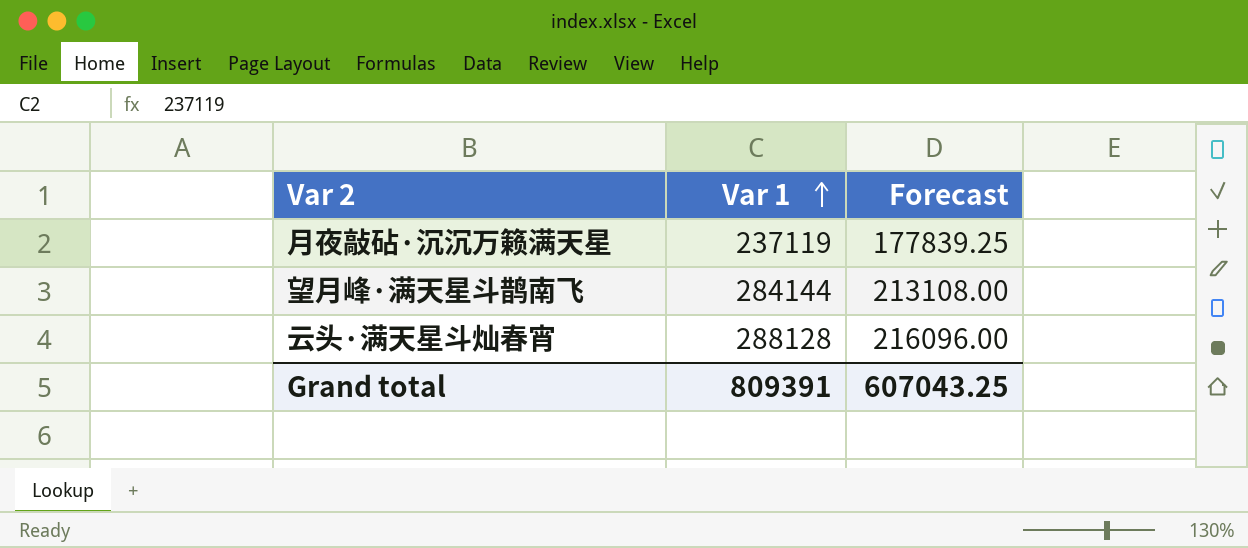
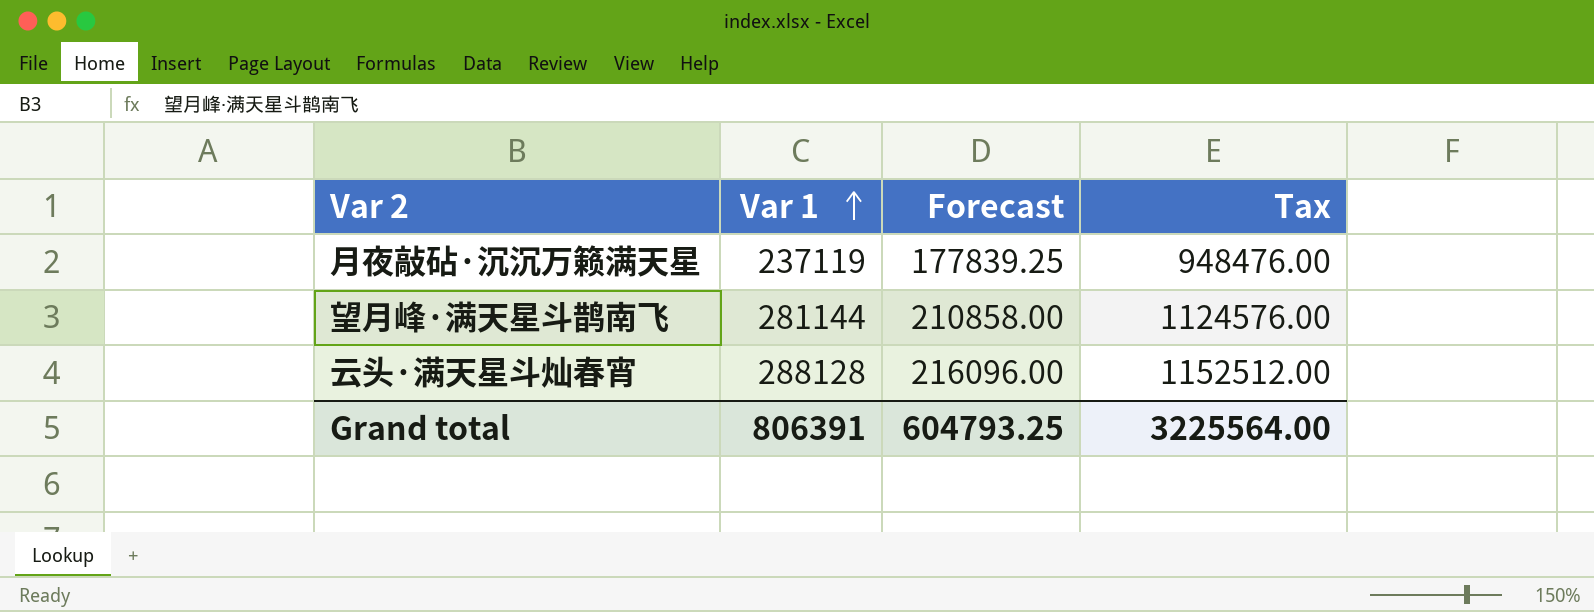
column Tax | formula: none -> [Var 1] * 4
望月峰·满天星斗鹊南飞 | Var 1: 284144 -> 281144
望月峰·满天星斗鹊南飞 | Forecast: 213108.00 -> 210858.00
Grand total | Var 1: 809391 -> 806391
Grand total | Forecast: 607043.25 -> 604793.25

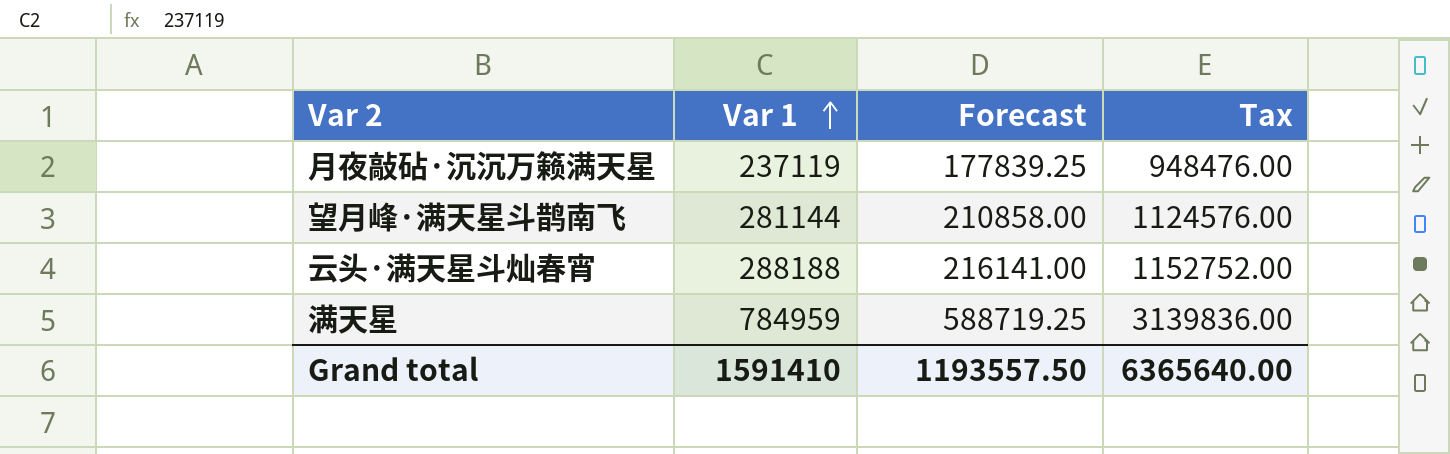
云头·满天星斗灿春宵 | Var 1: 288128 -> 288188
云头·满天星斗灿春宵 | Forecast: 216096.00 -> 216141.00
云头·满天星斗灿春宵 | Tax: 1152512.00 -> 1152752.00
row 满天星: none -> 784959 | 588719.25 | 3139836.00
Grand total | Var 1: 806391 -> 1591410
Grand total | Forecast: 604793.25 -> 1193557.50
Grand total | Tax: 3225564.00 -> 6365640.00

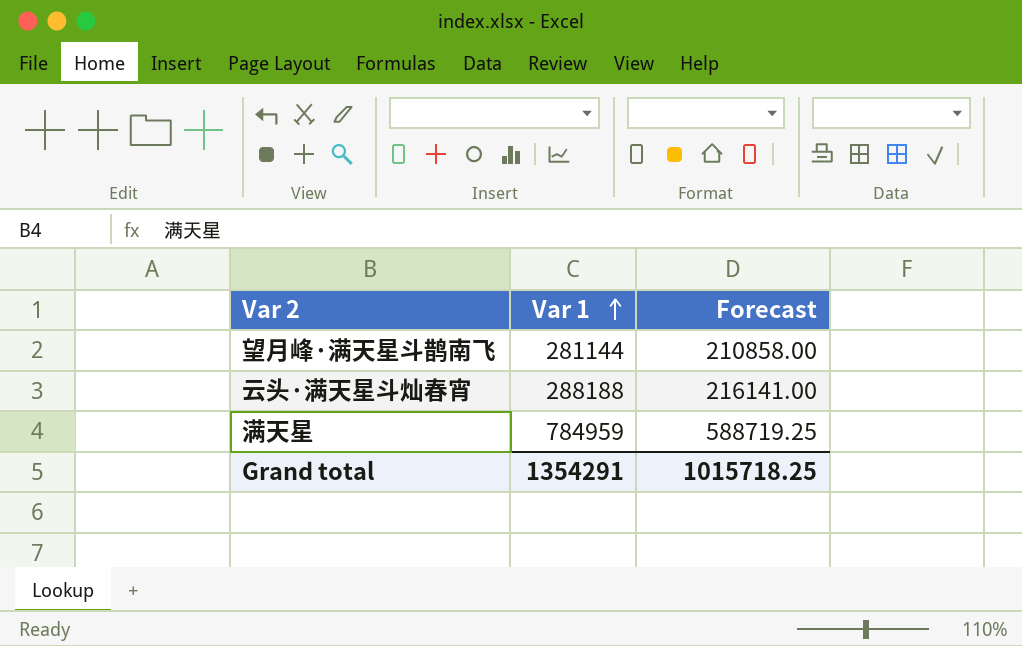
column Tax | formula: [Var 1] * 4 -> none
row 月夜敲砧·沉沉万籁满天星: 237119 | 177839.25 | 948476.00 -> none
Grand total | Var 1: 1591410 -> 1354291
Grand total | Forecast: 1193557.50 -> 1015718.25

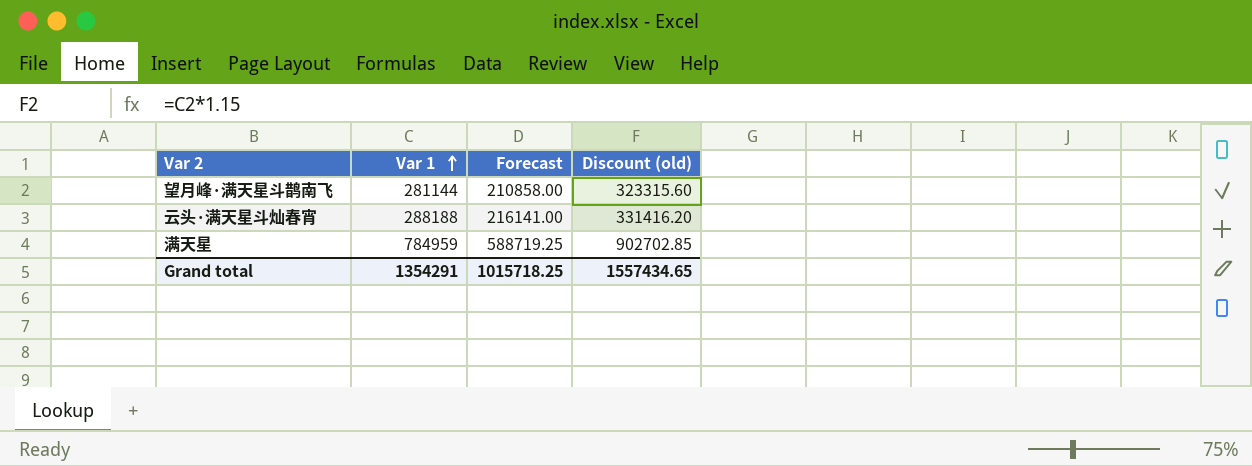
column Discount (old) | formula: none -> [Var 1] * 1.15

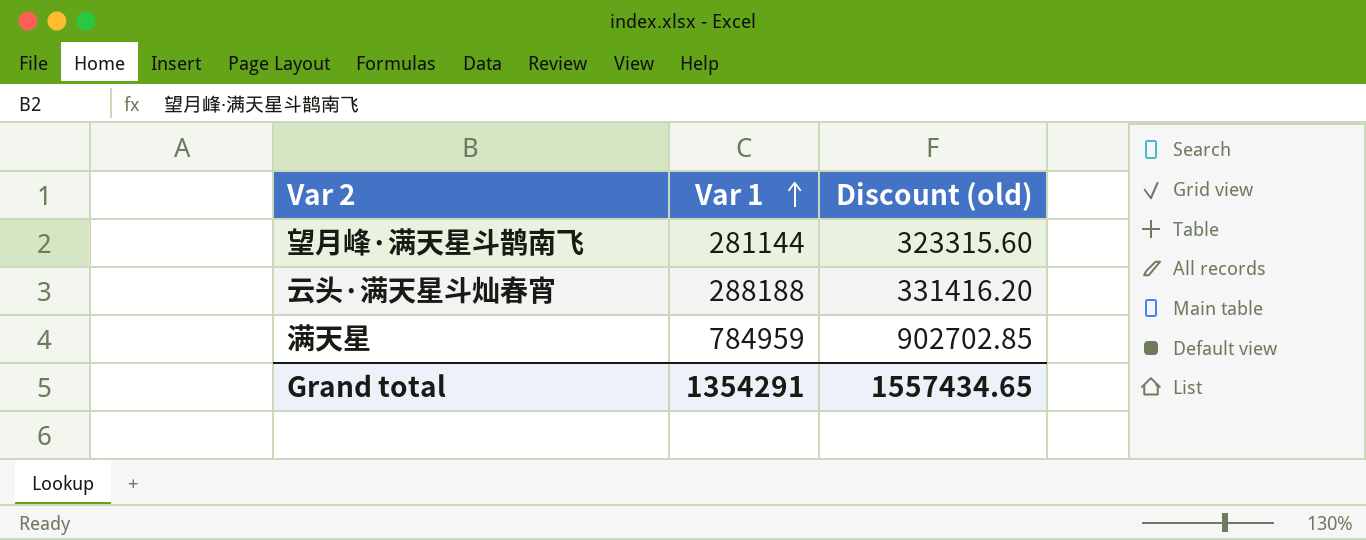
column Forecast | formula: [Var 1] * 0.75 -> none

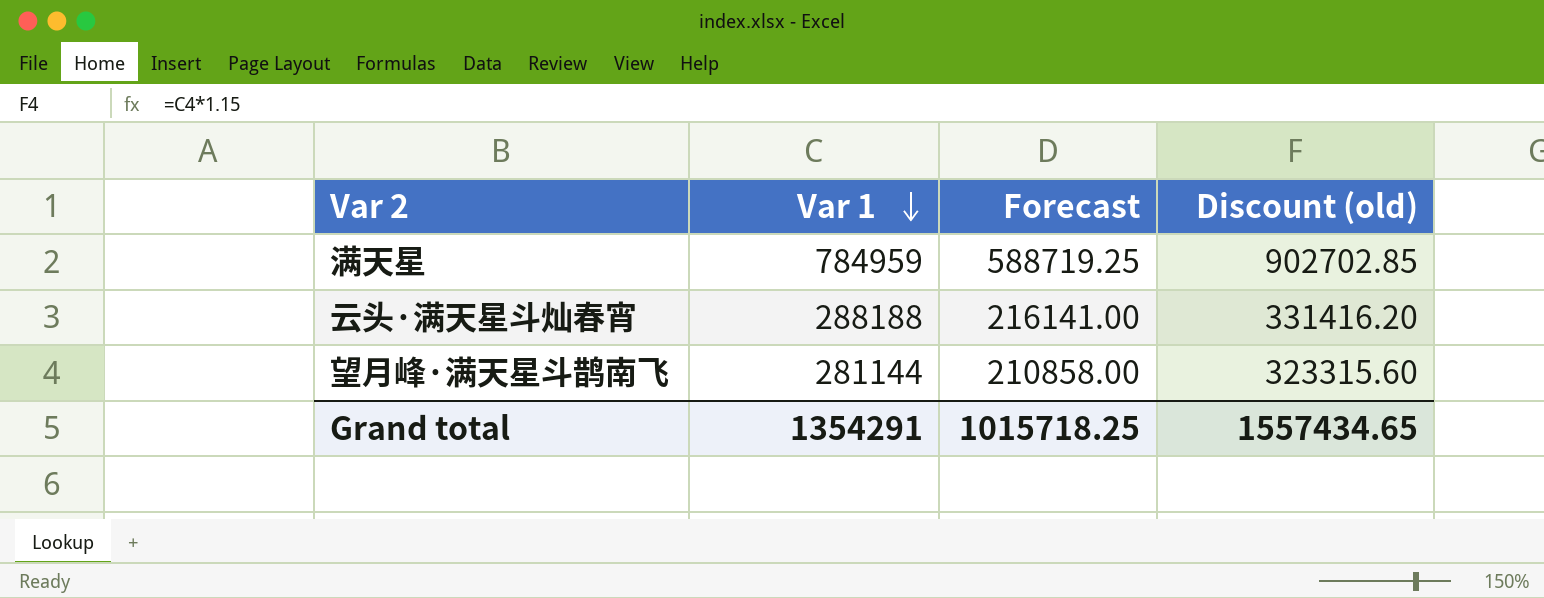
row order: Var 1 ascending -> Var 1 descending
column Forecast | formula: none -> [Var 1] * 0.75

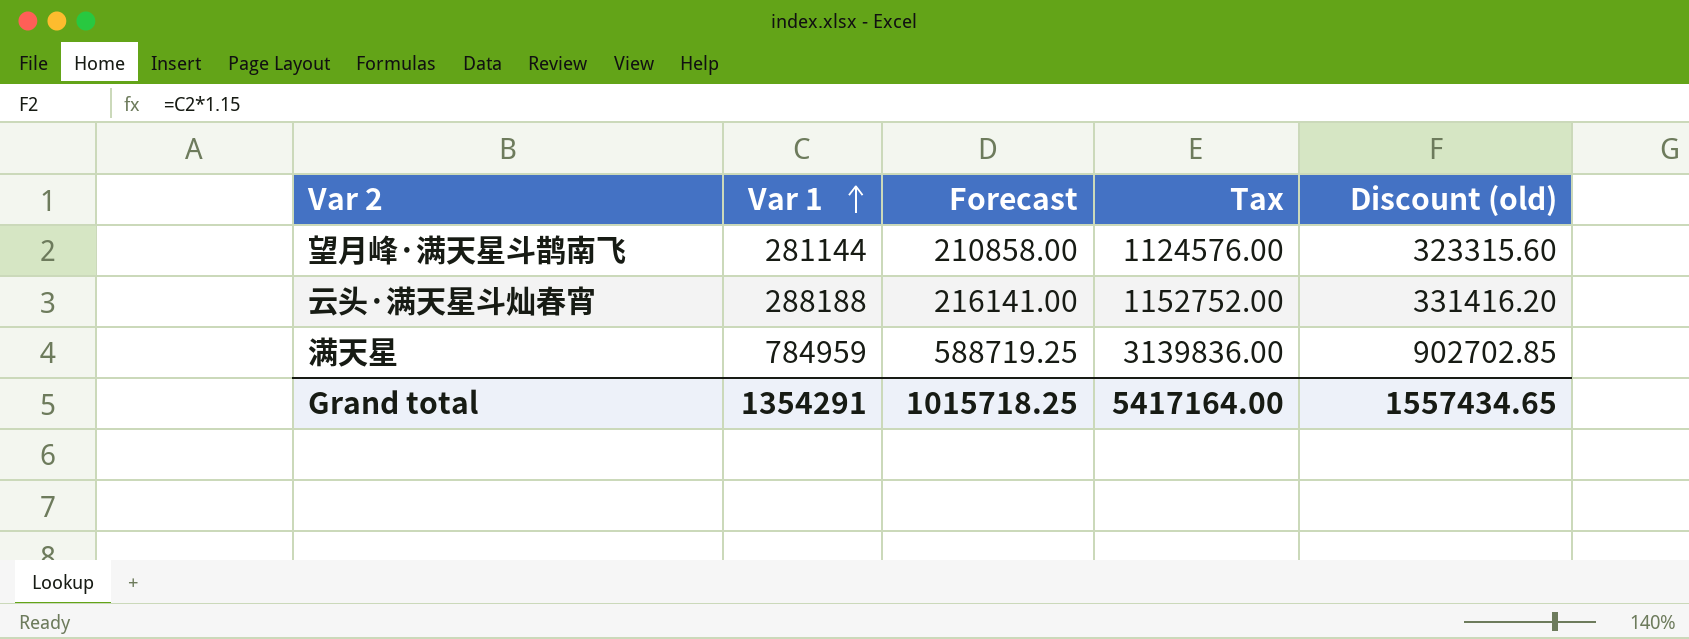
row order: Var 1 descending -> Var 1 ascending
column Tax | formula: none -> [Var 1] * 4

